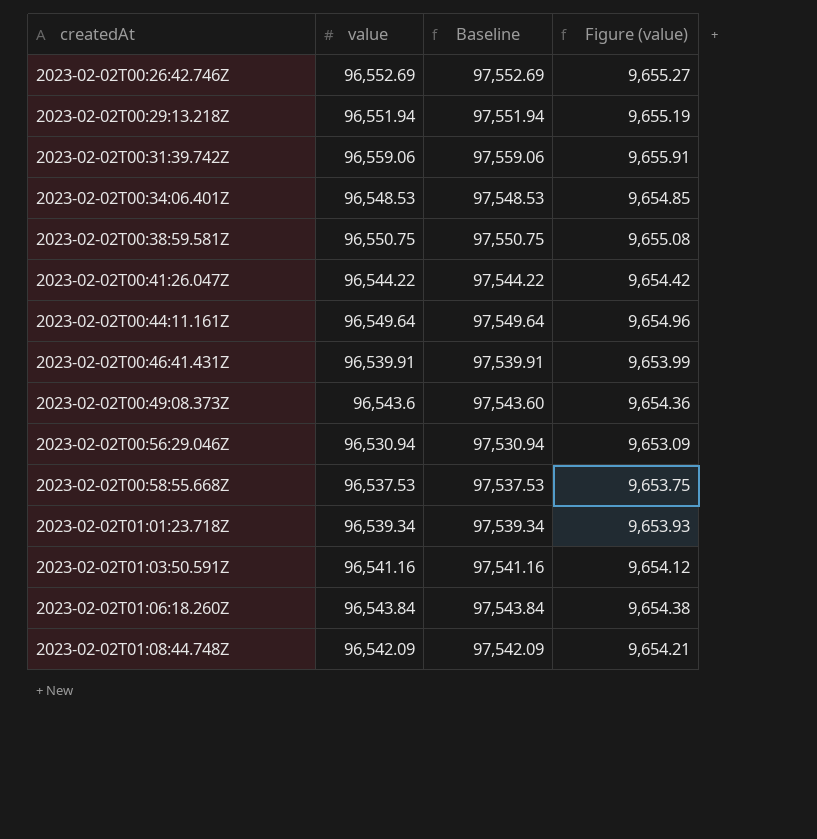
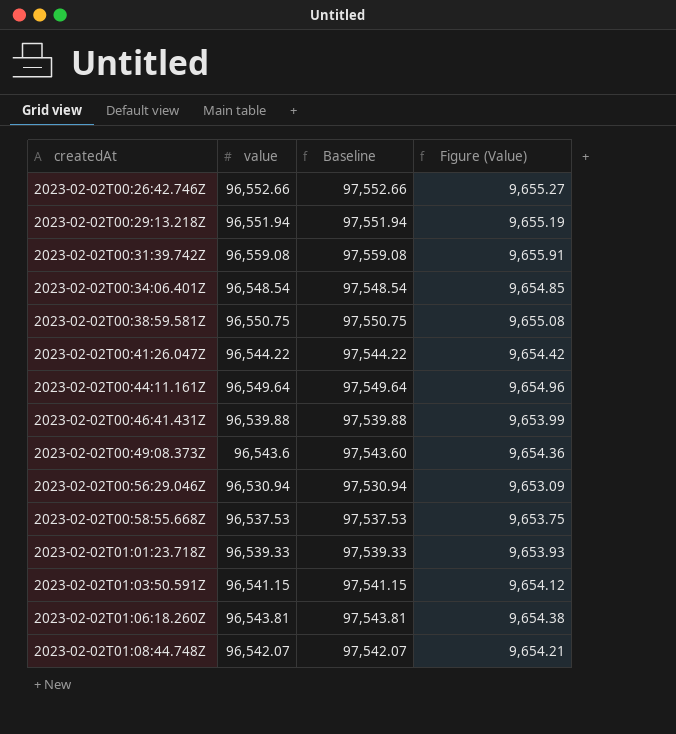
column name: Figure (value) -> Figure (Value)
2023-02-02T00:26:42.746Z | value: 96,552.69 -> 96,552.66
2023-02-02T00:26:42.746Z | Baseline: 97,552.69 -> 97,552.66
2023-02-02T00:31:39.742Z | value: 96,559.06 -> 96,559.08
2023-02-02T00:31:39.742Z | Baseline: 97,559.06 -> 97,559.08
2023-02-02T00:34:06.401Z | value: 96,548.53 -> 96,548.54
2023-02-02T00:34:06.401Z | Baseline: 97,548.53 -> 97,548.54
2023-02-02T00:46:41.431Z | value: 96,539.91 -> 96,539.88
2023-02-02T00:46:41.431Z | Baseline: 97,539.91 -> 97,539.88
2023-02-02T01:01:23.718Z | value: 96,539.34 -> 96,539.33
2023-02-02T01:01:23.718Z | Baseline: 97,539.34 -> 97,539.33
2023-02-02T01:03:50.591Z | value: 96,541.16 -> 96,541.15
2023-02-02T01:03:50.591Z | Baseline: 97,541.16 -> 97,541.15
2023-02-02T01:06:18.260Z | value: 96,543.84 -> 96,543.81
2023-02-02T01:06:18.260Z | Baseline: 97,543.84 -> 97,543.81
2023-02-02T01:08:44.748Z | value: 96,542.09 -> 96,542.07
2023-02-02T01:08:44.748Z | Baseline: 97,542.09 -> 97,542.07

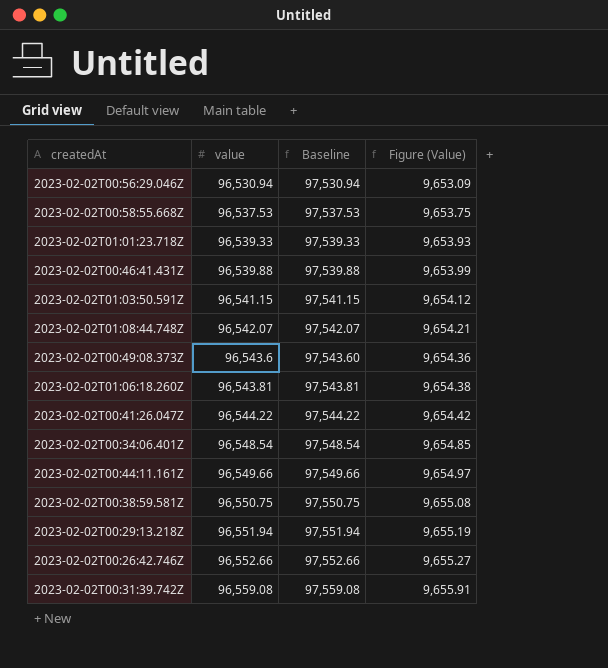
row order: createdAt ascending -> value ascending
2023-02-02T00:44:11.161Z | value: 96,549.64 -> 96,549.66
2023-02-02T00:44:11.161Z | Baseline: 97,549.64 -> 97,549.66
2023-02-02T00:44:11.161Z | Figure (Value): 9,654.96 -> 9,654.97

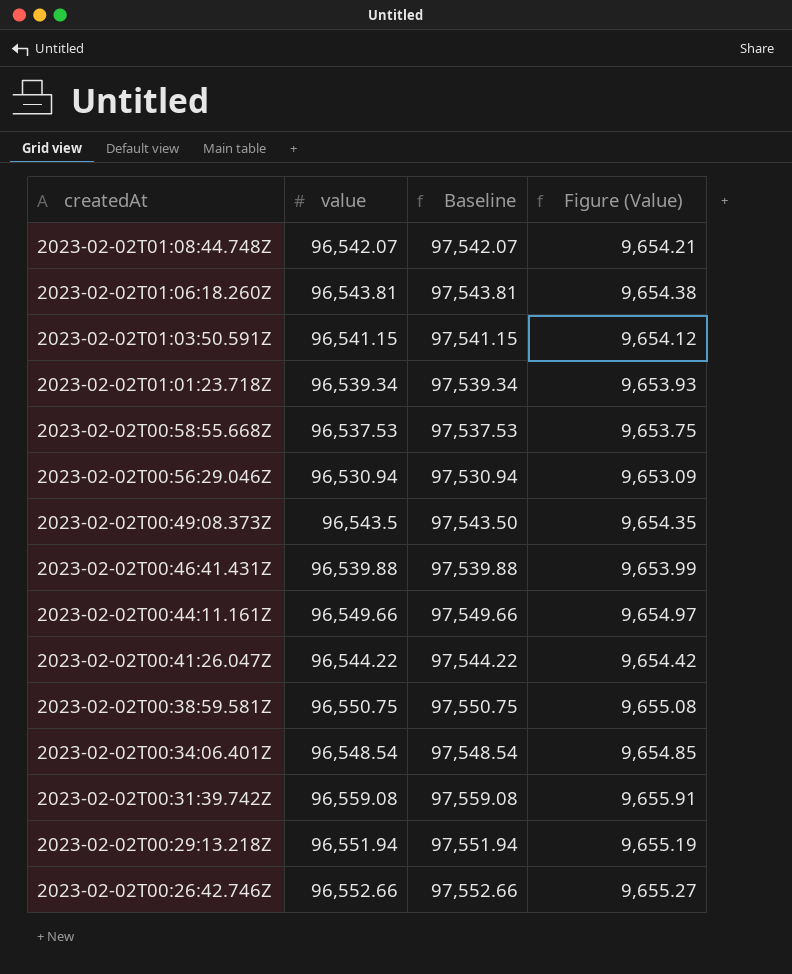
row order: value ascending -> createdAt descending
2023-02-02T01:01:23.718Z | value: 96,539.33 -> 96,539.34
2023-02-02T01:01:23.718Z | Baseline: 97,539.33 -> 97,539.34
2023-02-02T00:49:08.373Z | value: 96,543.6 -> 96,543.5
2023-02-02T00:49:08.373Z | Baseline: 97,543.60 -> 97,543.50
2023-02-02T00:49:08.373Z | Figure (Value): 9,654.36 -> 9,654.35

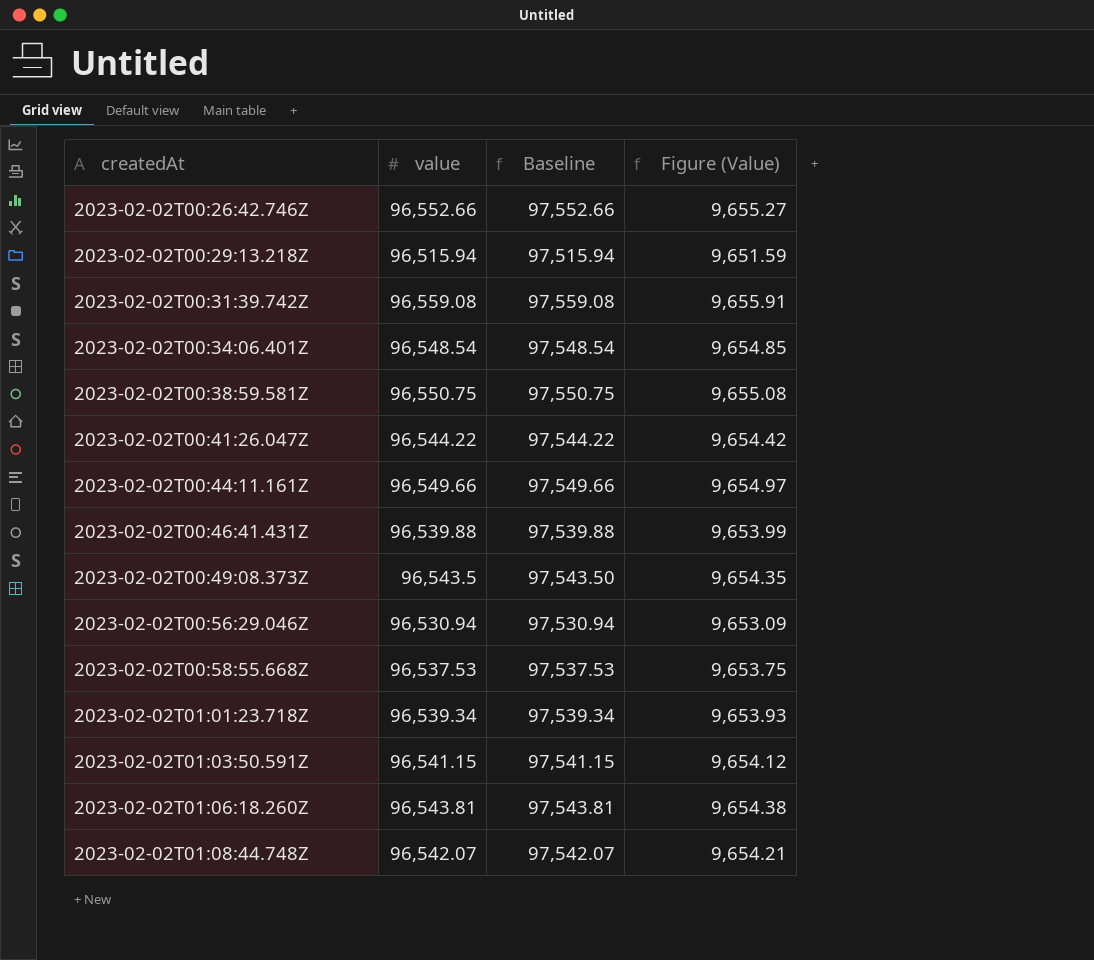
row order: createdAt descending -> createdAt ascending
2023-02-02T00:29:13.218Z | value: 96,551.94 -> 96,515.94
2023-02-02T00:29:13.218Z | Baseline: 97,551.94 -> 97,515.94
2023-02-02T00:29:13.218Z | Figure (Value): 9,655.19 -> 9,651.59

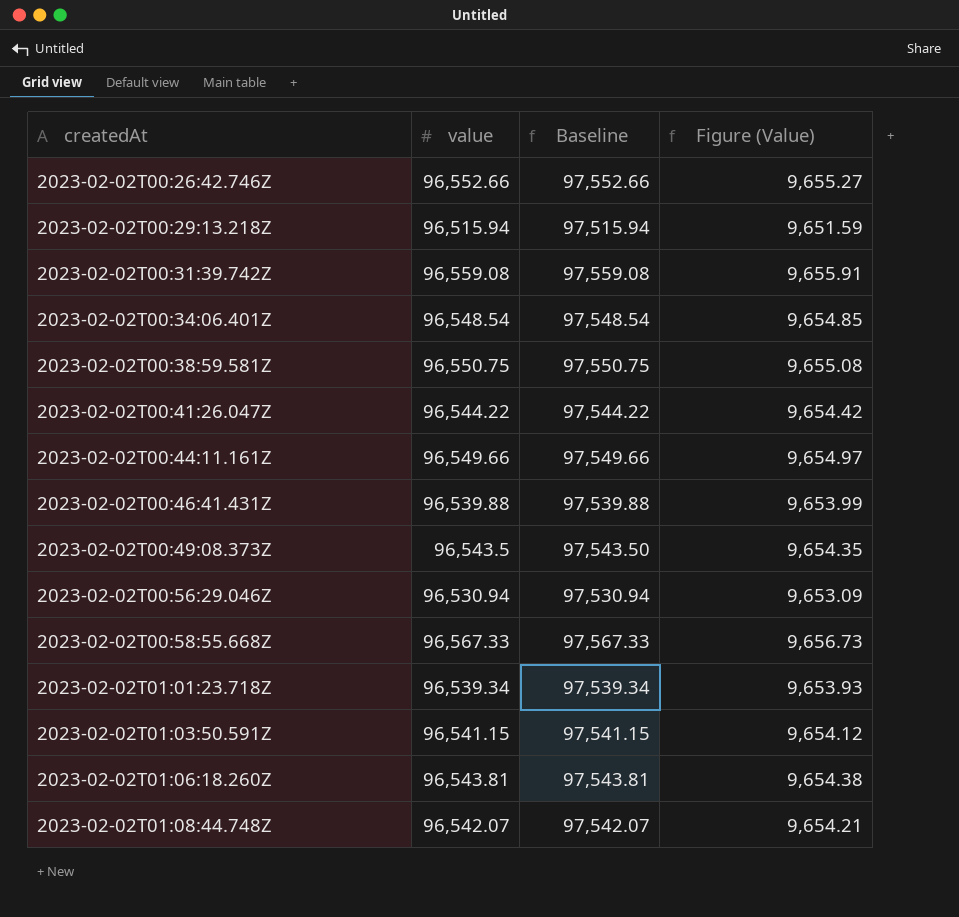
2023-02-02T00:58:55.668Z | value: 96,537.53 -> 96,567.33
2023-02-02T00:58:55.668Z | Baseline: 97,537.53 -> 97,567.33
2023-02-02T00:58:55.668Z | Figure (Value): 9,653.75 -> 9,656.73

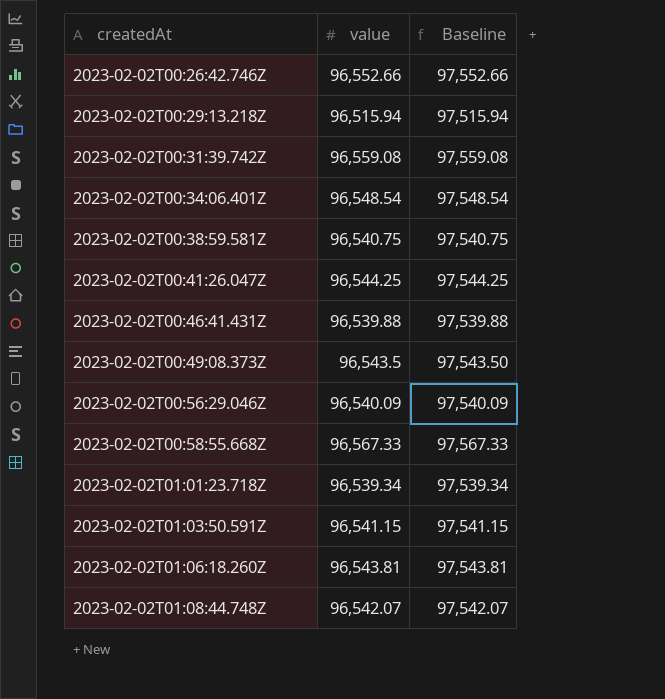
column Figure (Value) | formula: [value] * 0.1 -> none
row 2023-02-02T00:44:11.161Z: 96,549.66 | 97,549.66 | 9,654.97 -> none
2023-02-02T00:38:59.581Z | value: 96,550.75 -> 96,540.75
2023-02-02T00:38:59.581Z | Baseline: 97,550.75 -> 97,540.75
2023-02-02T00:41:26.047Z | value: 96,544.22 -> 96,544.25
2023-02-02T00:41:26.047Z | Baseline: 97,544.22 -> 97,544.25
2023-02-02T00:56:29.046Z | value: 96,530.94 -> 96,540.09
2023-02-02T00:56:29.046Z | Baseline: 97,530.94 -> 97,540.09

